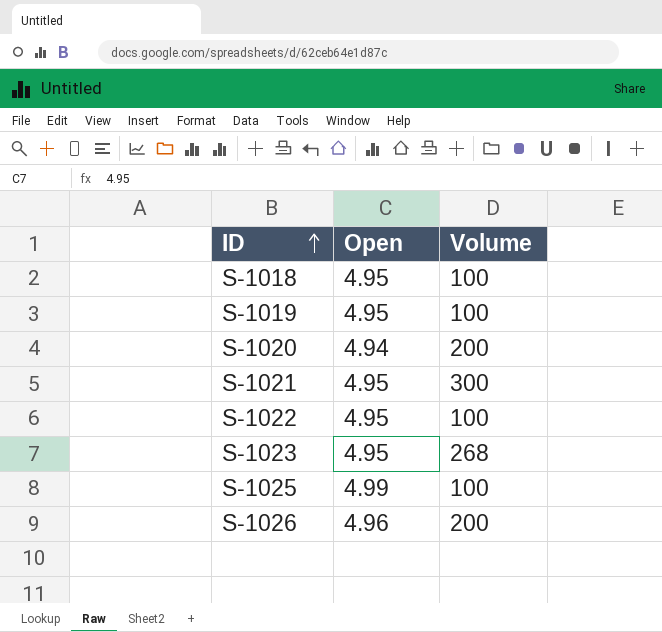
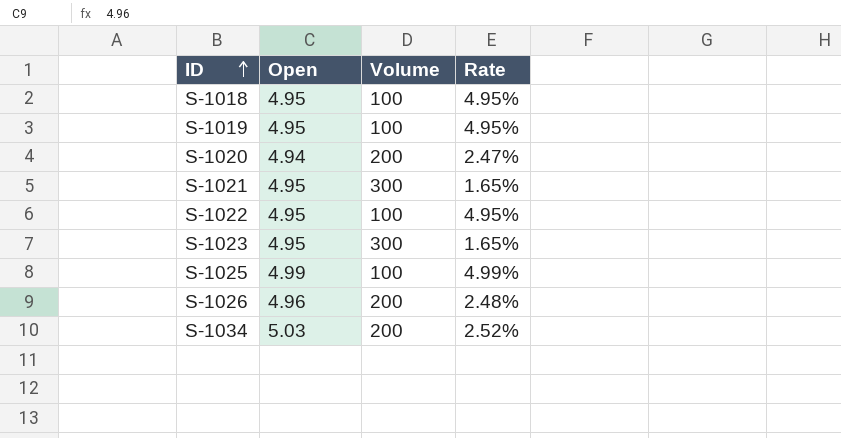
column Rate | formula: none -> [Open] / [Volume]
S-1023 | Volume: 268 -> 300
row S-1034: none -> 5.03 | 200 | 2.52%

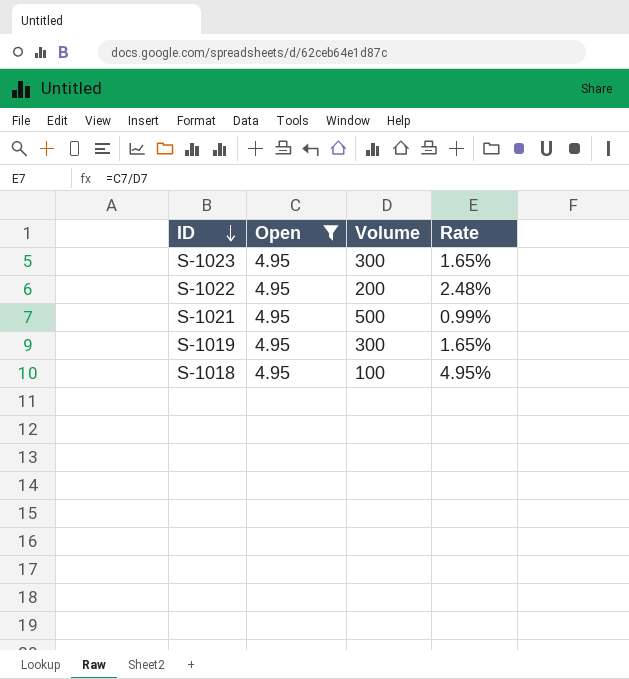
filter: none -> Open = 4.95
row order: ID ascending -> ID descending
S-1022 | Volume: 100 -> 200
S-1022 | Rate: 4.95% -> 2.48%
S-1021 | Volume: 300 -> 500
S-1021 | Rate: 1.65% -> 0.99%
S-1019 | Volume: 100 -> 300
S-1019 | Rate: 4.95% -> 1.65%

